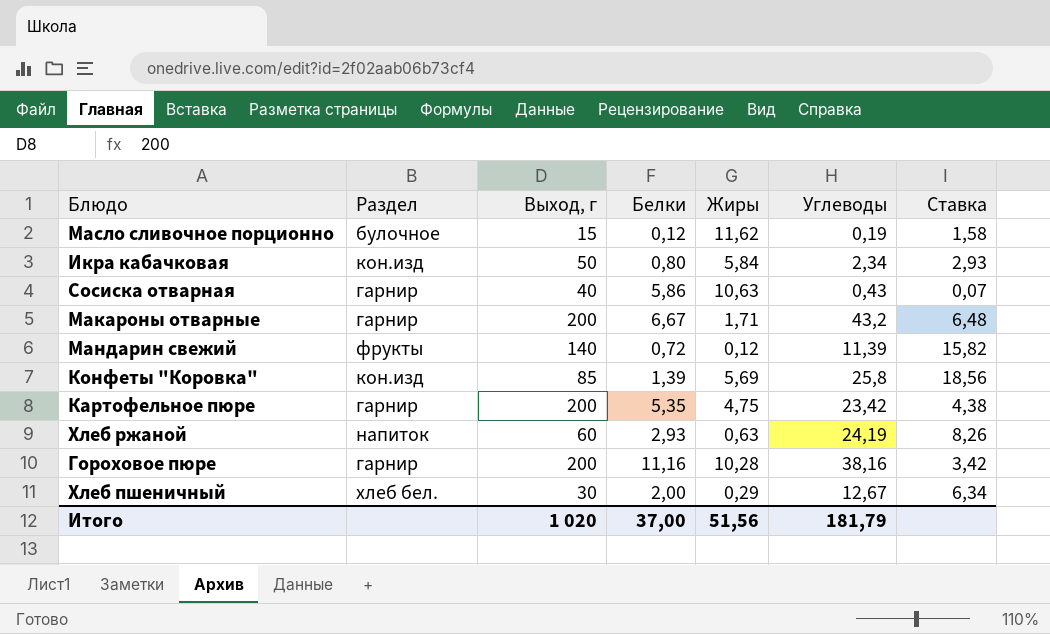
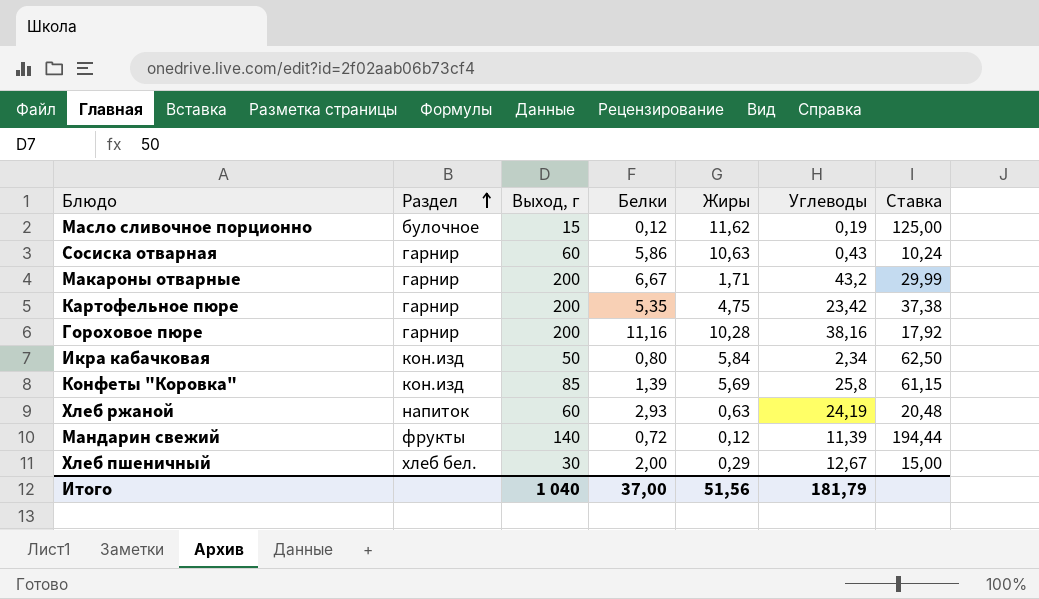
row order: none -> Раздел ascending
column Ставка | formula: [Углеводы] / [Белки] -> [Выход, г] / [Белки]
Сосиска отварная | Выход, г: 40 -> 60
Итого | Выход, г: 1 020 -> 1 040

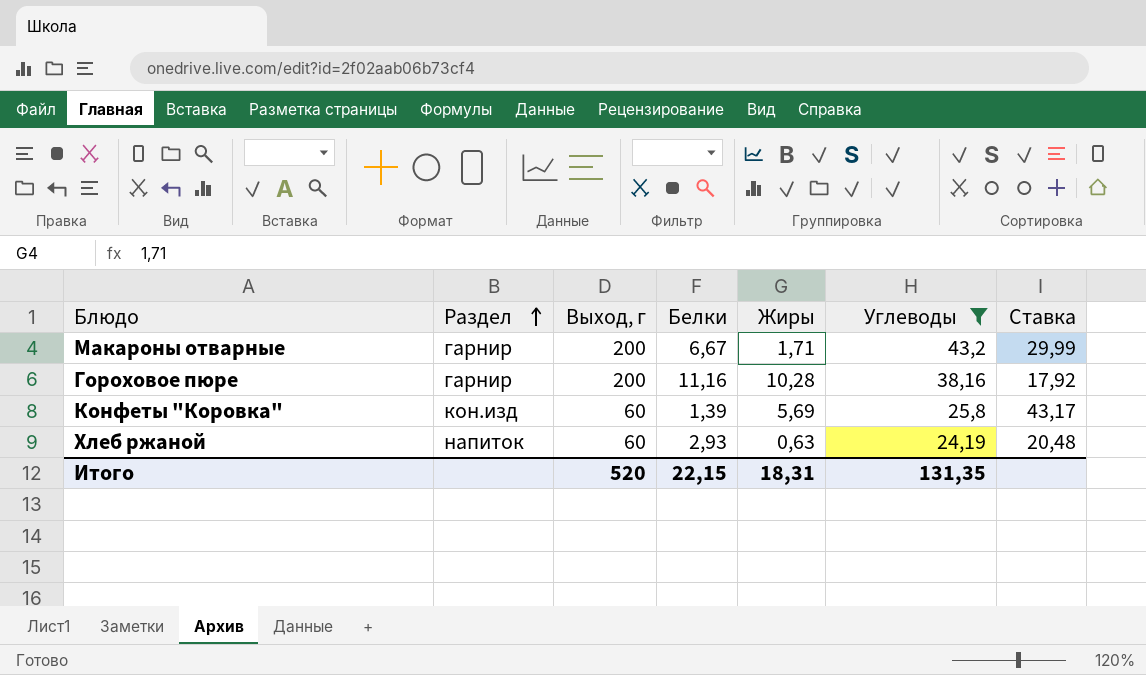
filter: none -> Углеводы >= 24,19
Конфеты "Коровка" | Выход, г: 85 -> 60
Конфеты "Коровка" | Ставка: 61,15 -> 43,17
Итого | Выход, г: 1 040 -> 520
Итого | Белки: 37,00 -> 22,15
Итого | Жиры: 51,56 -> 18,31
Итого | Углеводы: 181,79 -> 131,35

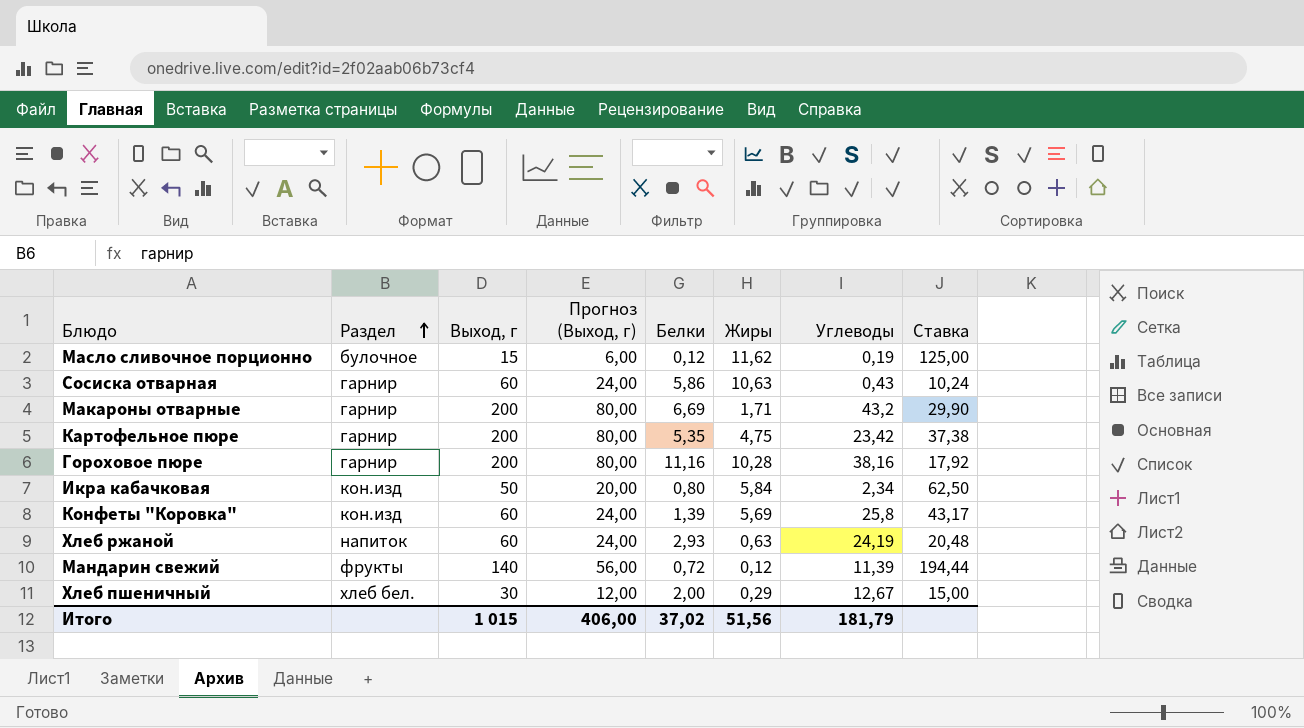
filter: Углеводы >= 24,19 -> none
column Прогноз (Выход, г) | formula: none -> [Выход, г] * 0,4
Макароны отварные | Белки: 6,67 -> 6,69
Макароны отварные | Ставка: 29,99 -> 29,90
Итого | Выход, г: 520 -> 1 015
Итого | Белки: 22,15 -> 37,02
Итого | Жиры: 18,31 -> 51,56
Итого | Углеводы: 131,35 -> 181,79

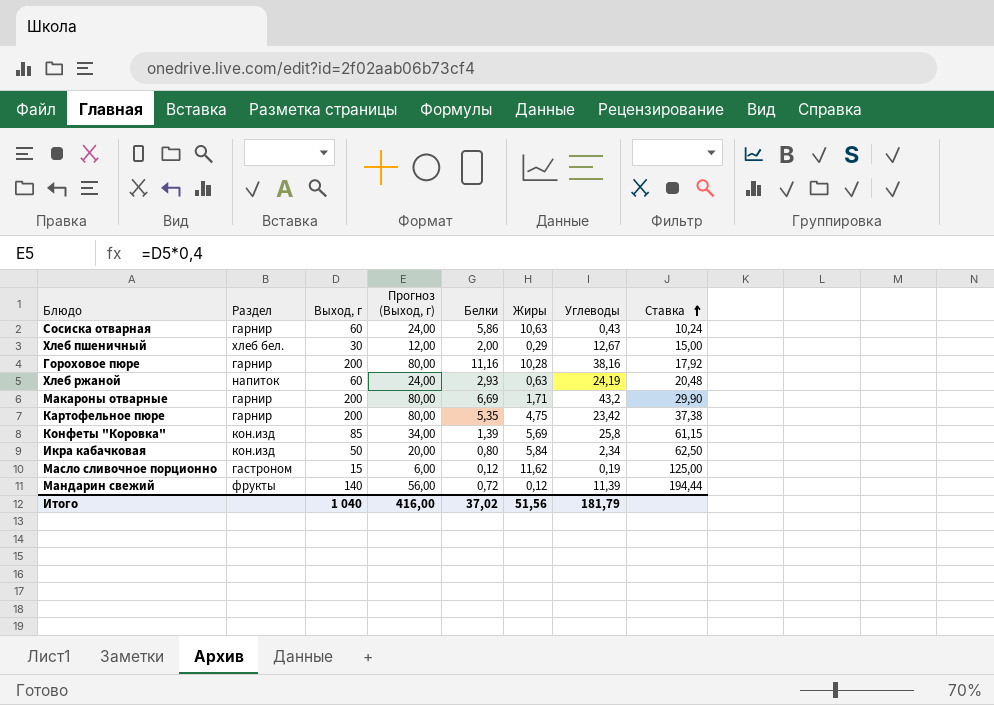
row order: Раздел ascending -> Ставка ascending
Конфеты "Коровка" | Выход, г: 60 -> 85
Конфеты "Коровка" | Прогноз (Выход, г): 24,00 -> 34,00
Конфеты "Коровка" | Ставка: 43,17 -> 61,15
Масло сливочное порционно | Раздел: булочное -> гастроном
Итого | Выход, г: 1 015 -> 1 040
Итого | Прогноз (Выход, г): 406,00 -> 416,00

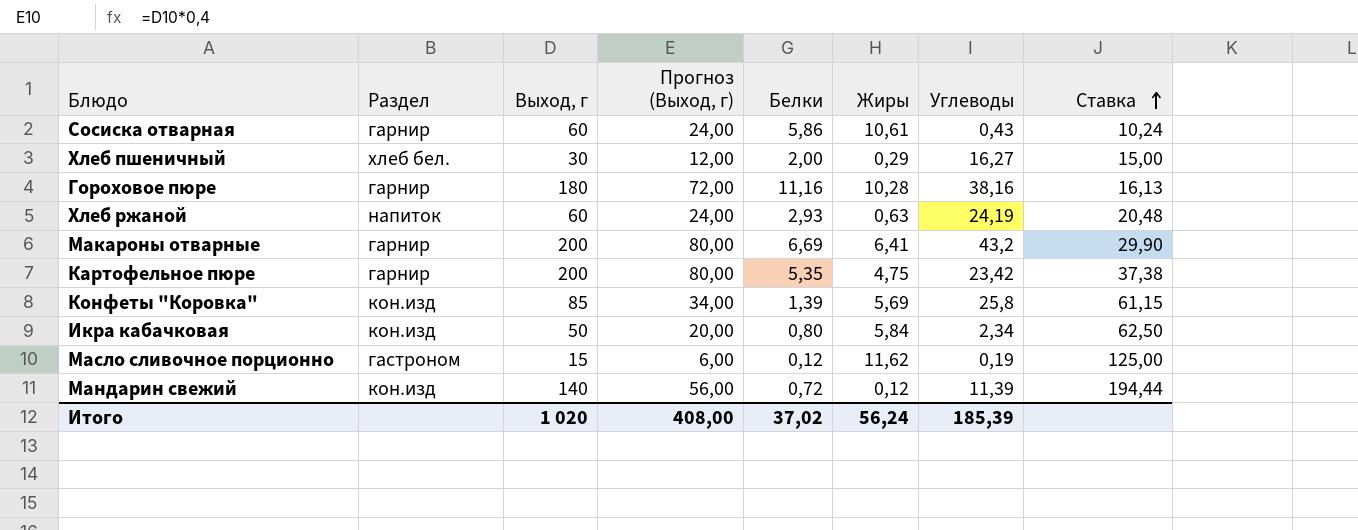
Сосиска отварная | Жиры: 10,63 -> 10,61
Хлеб пшеничный | Углеводы: 12,67 -> 16,27
Гороховое пюре | Выход, г: 200 -> 180
Гороховое пюре | Прогноз (Выход, г): 80,00 -> 72,00
Гороховое пюре | Ставка: 17,92 -> 16,13
Макароны отварные | Жиры: 1,71 -> 6,41
Мандарин свежий | Раздел: фрукты -> кон.изд
Итого | Выход, г: 1 040 -> 1 020
Итого | Прогноз (Выход, г): 416,00 -> 408,00
Итого | Жиры: 51,56 -> 56,24
Итого | Углеводы: 181,79 -> 185,39

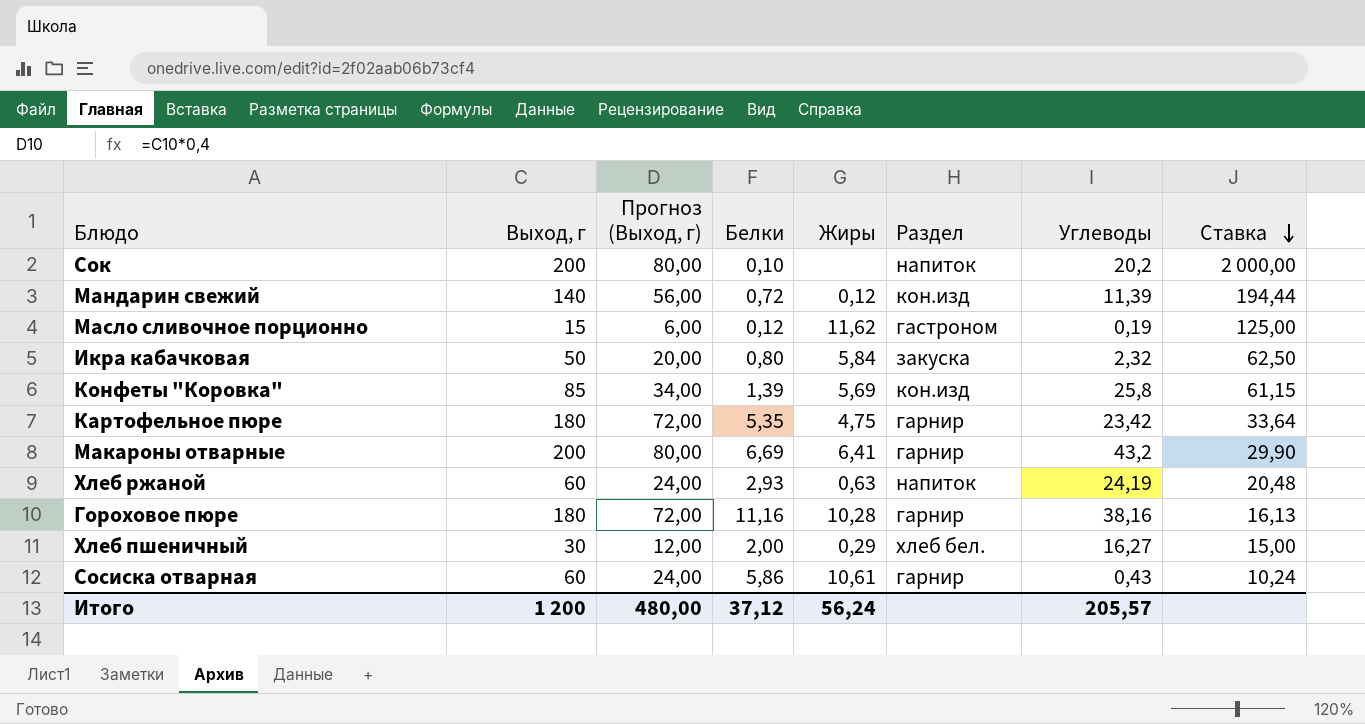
row order: Ставка ascending -> Ставка descending
column Раздел | position: 2 -> 6
row Сок: none -> 200 | 80,00 | 0,10 | none | напиток | 20,2 | 2 000,00
Икра кабачковая | Раздел: кон.изд -> закуска
Икра кабачковая | Углеводы: 2,34 -> 2,32
Картофельное пюре | Выход, г: 200 -> 180
Картофельное пюре | Прогноз (Выход, г): 80,00 -> 72,00
Картофельное пюре | Ставка: 37,38 -> 33,64
Итого | Выход, г: 1 020 -> 1 200
Итого | Прогноз (Выход, г): 408,00 -> 480,00
Итого | Белки: 37,02 -> 37,12
Итого | Углеводы: 185,39 -> 205,57

